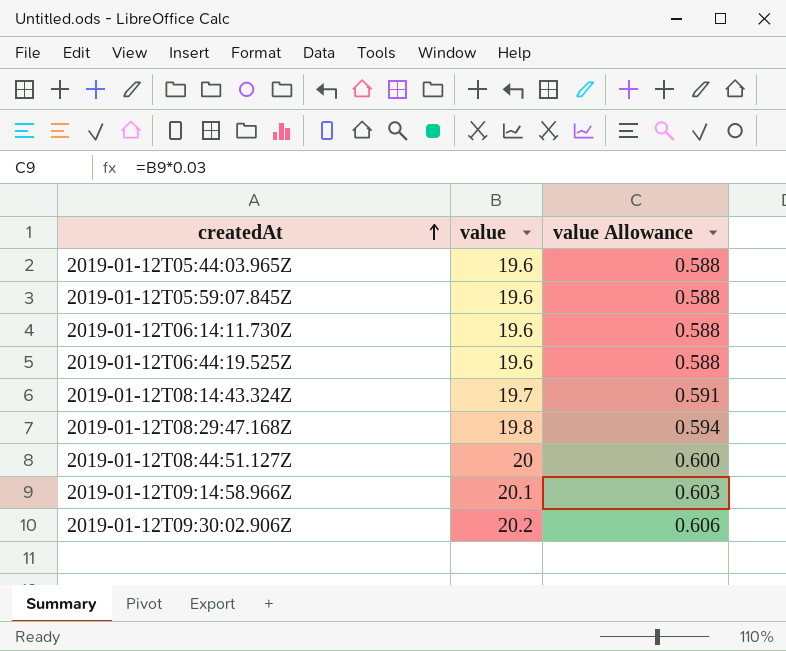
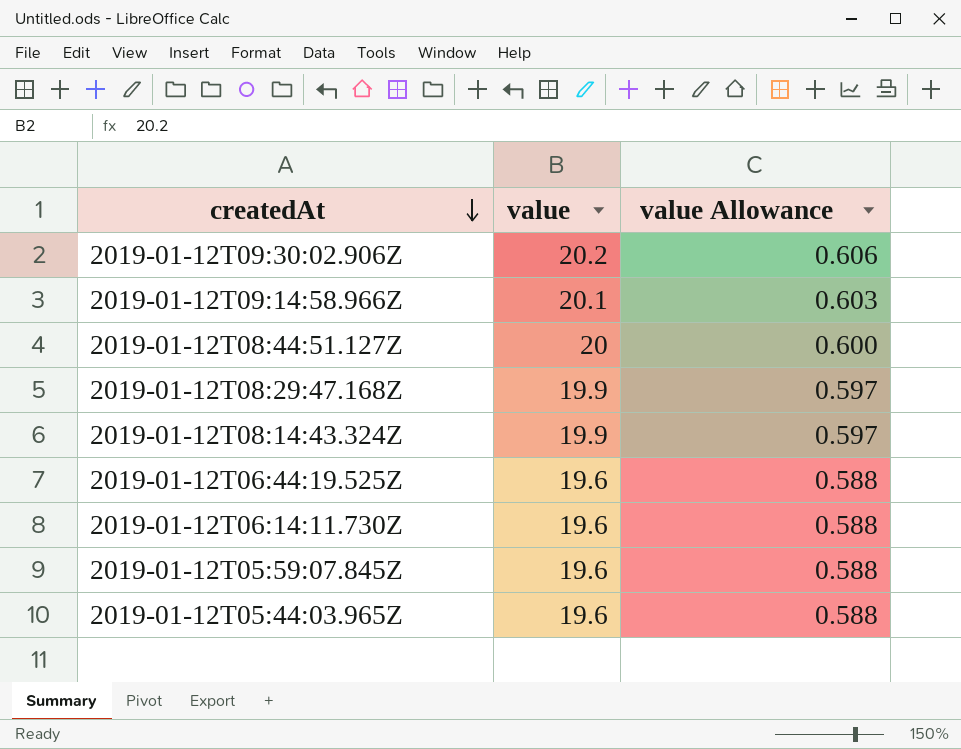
row order: createdAt ascending -> createdAt descending
2019-01-12T08:29:47.168Z | value: 19.8 -> 19.9
2019-01-12T08:29:47.168Z | value Allowance: 0.594 -> 0.597
2019-01-12T08:14:43.324Z | value: 19.7 -> 19.9
2019-01-12T08:14:43.324Z | value Allowance: 0.591 -> 0.597

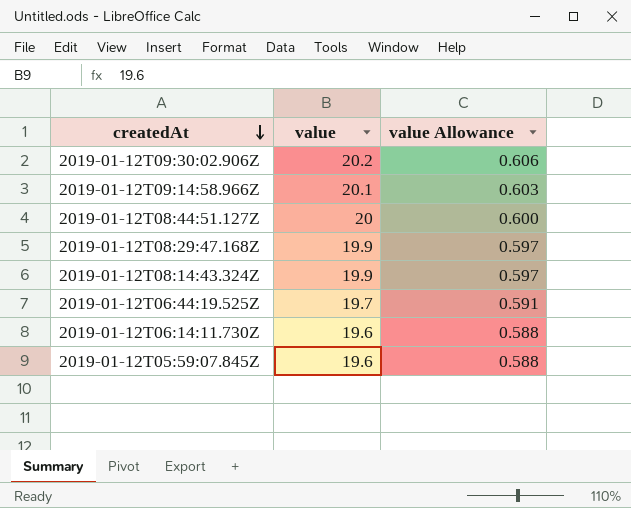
row 2019-01-12T05:44:03.965Z: 19.6 | 0.588 -> none
2019-01-12T06:44:19.525Z | value: 19.6 -> 19.7
2019-01-12T06:44:19.525Z | value Allowance: 0.588 -> 0.591

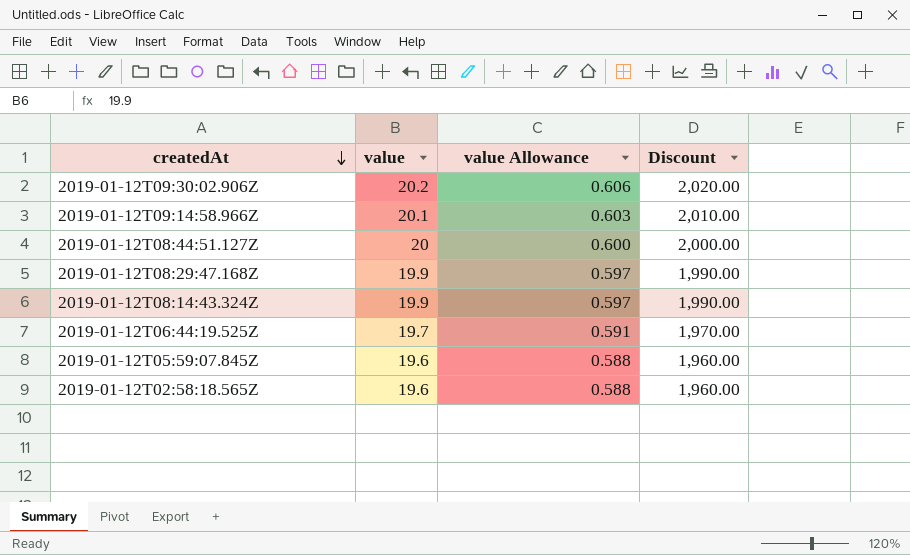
column Discount | formula: none -> [value] * 100
row 2019-01-12T06:14:11.730Z: 19.6 | 0.588 -> none
row 2019-01-12T02:58:18.565Z: none -> 19.6 | 0.588 | 1,960.00

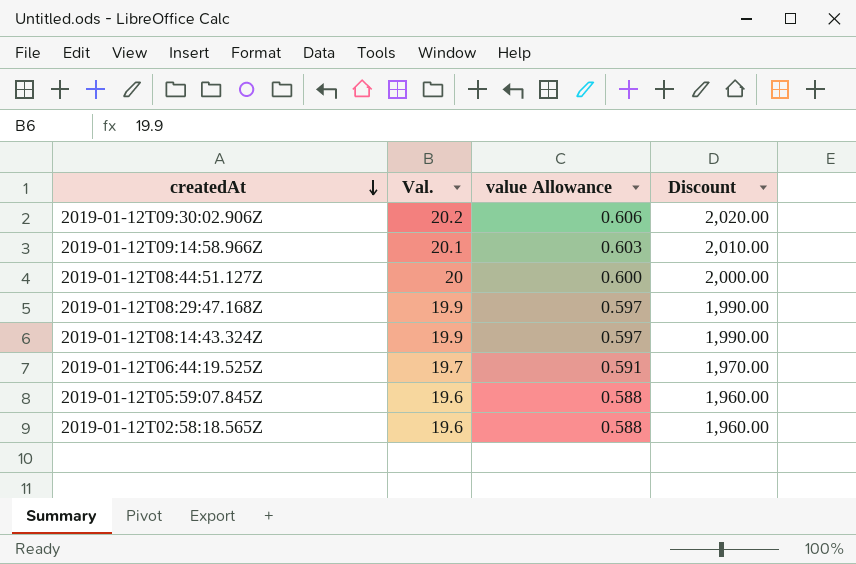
column name: value -> Val.

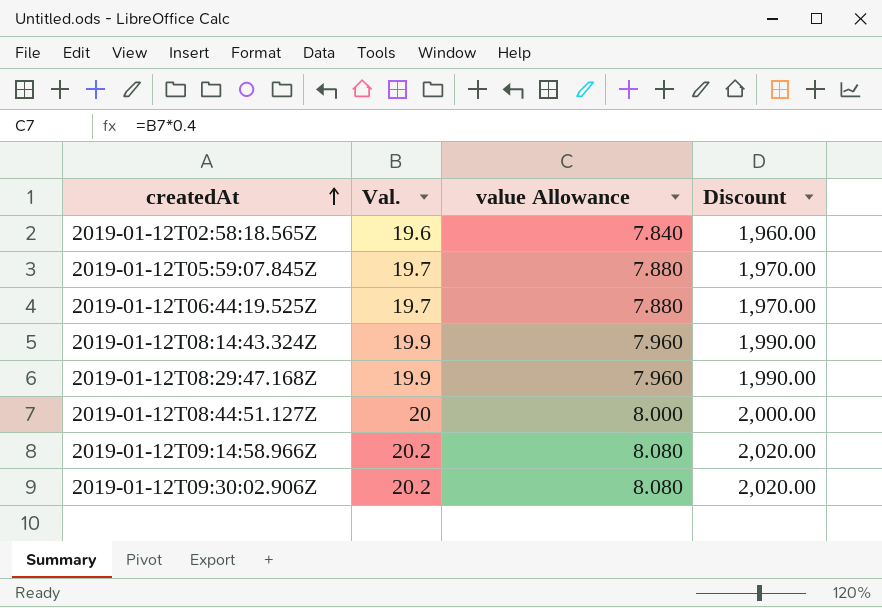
row order: createdAt descending -> createdAt ascending
column value Allowance | formula: [Val.] * 0.03 -> [Val.] * 0.4
2019-01-12T05:59:07.845Z | Val.: 19.6 -> 19.7
2019-01-12T05:59:07.845Z | Discount: 1,960.00 -> 1,970.00
2019-01-12T09:14:58.966Z | Val.: 20.1 -> 20.2
2019-01-12T09:14:58.966Z | Discount: 2,010.00 -> 2,020.00

